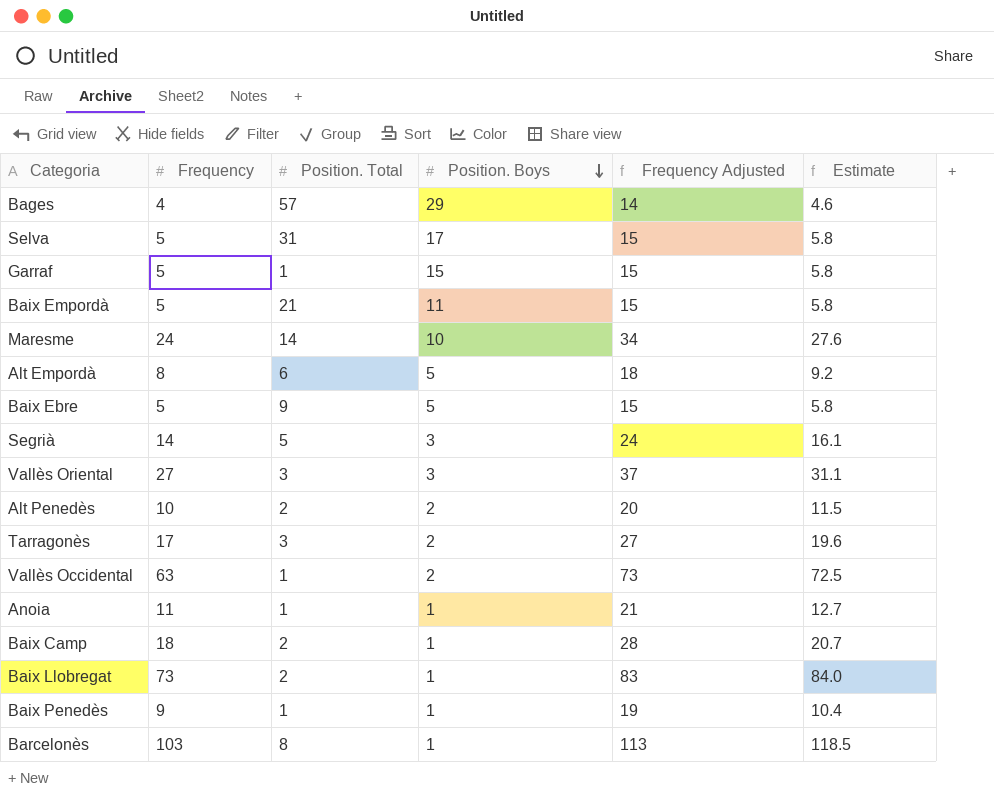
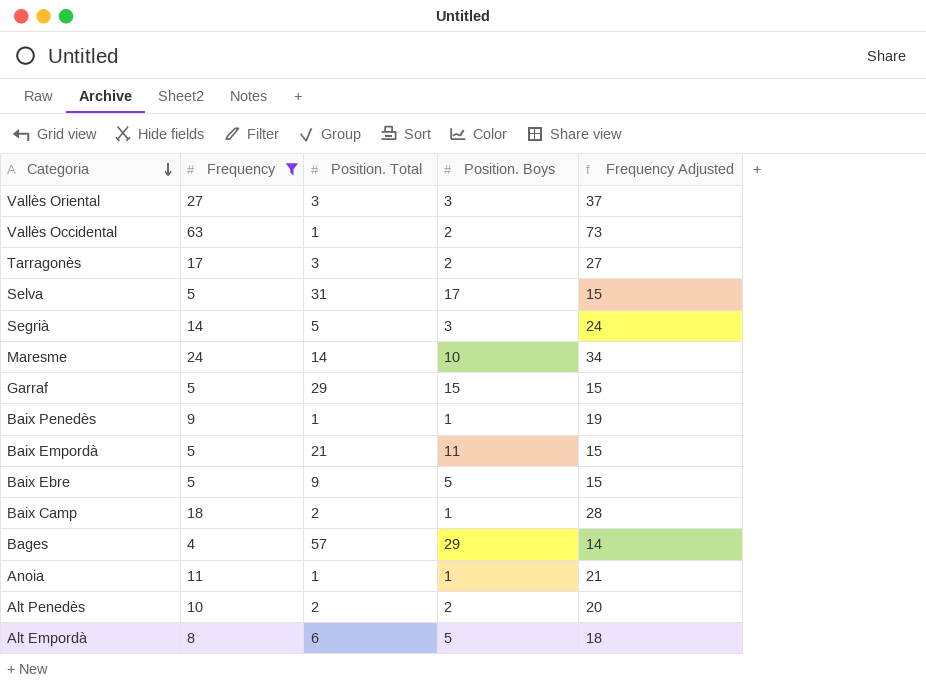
filter: none -> Frequency <= 63
row order: Position. Boys descending -> Categoria descending
column Estimate | formula: [Frequency] * 1.15 -> none
Garraf | Position. Total: 1 -> 29

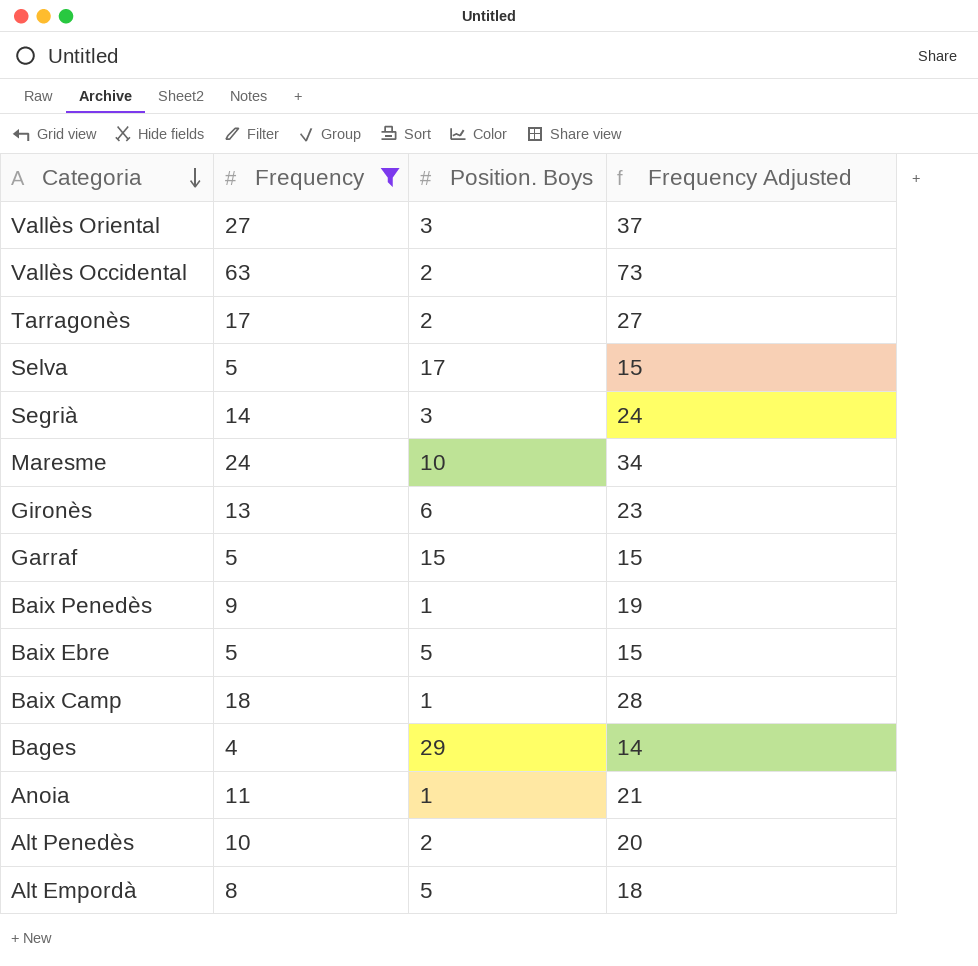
column Position. Total | position: 3 -> none
row Baix Empordà: 5 | 21 | 11 | 15 -> none
row Gironès: none -> 13 | 6 | 23

